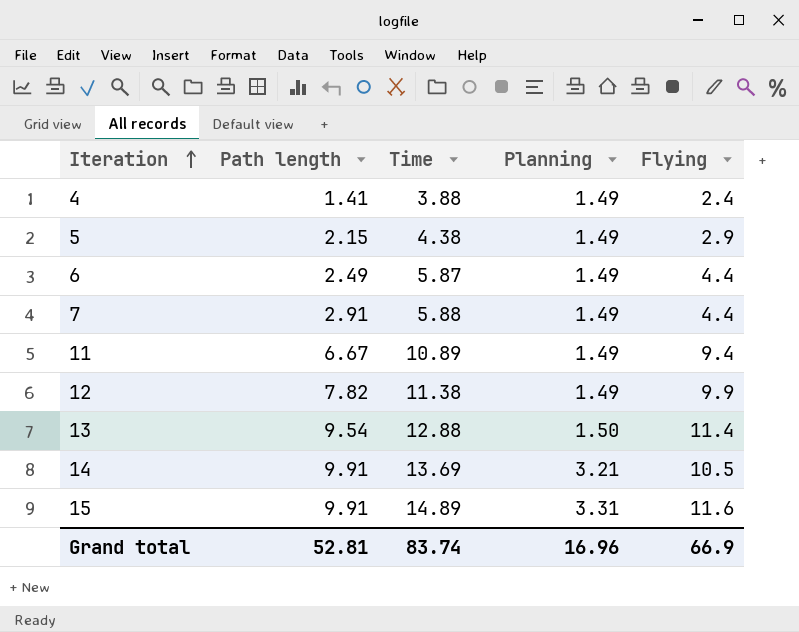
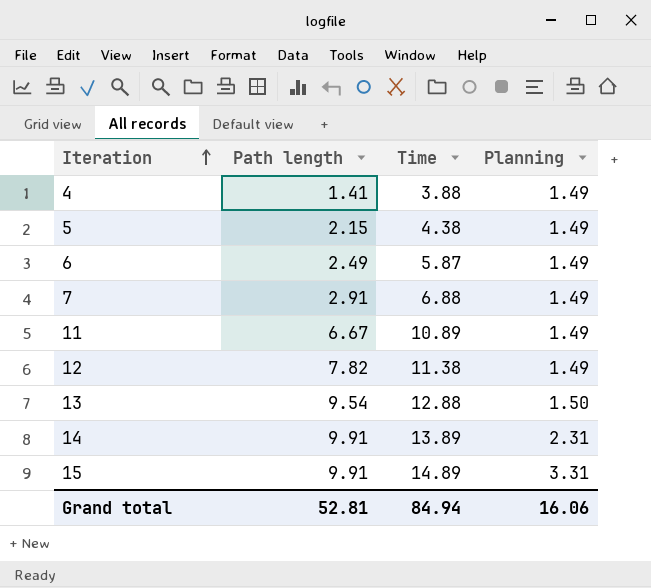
column Flying | formula: [Time] - [Planning] -> none
7 | Time: 5.88 -> 6.88
14 | Time: 13.69 -> 13.89
14 | Planning: 3.21 -> 2.31
Grand total | Time: 83.74 -> 84.94
Grand total | Planning: 16.96 -> 16.06

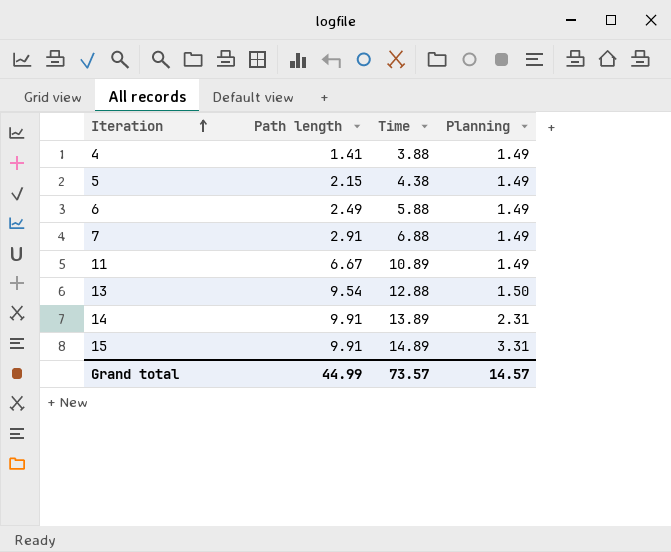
row 12: 7.82 | 11.38 | 1.49 -> none
6 | Time: 5.87 -> 5.88
Grand total | Path length: 52.81 -> 44.99
Grand total | Time: 84.94 -> 73.57
Grand total | Planning: 16.06 -> 14.57

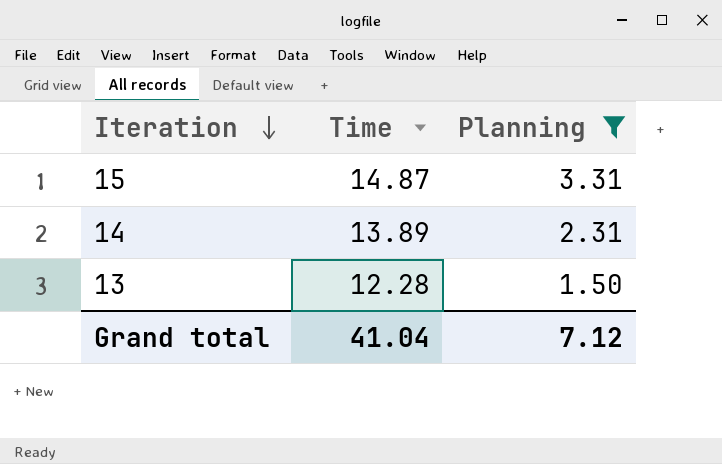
filter: none -> Planning != 1.49
row order: Iteration ascending -> Iteration descending
column Path length | position: 2 -> none
15 | Time: 14.89 -> 14.87
13 | Time: 12.88 -> 12.28
Grand total | Time: 73.57 -> 41.04
Grand total | Planning: 14.57 -> 7.12

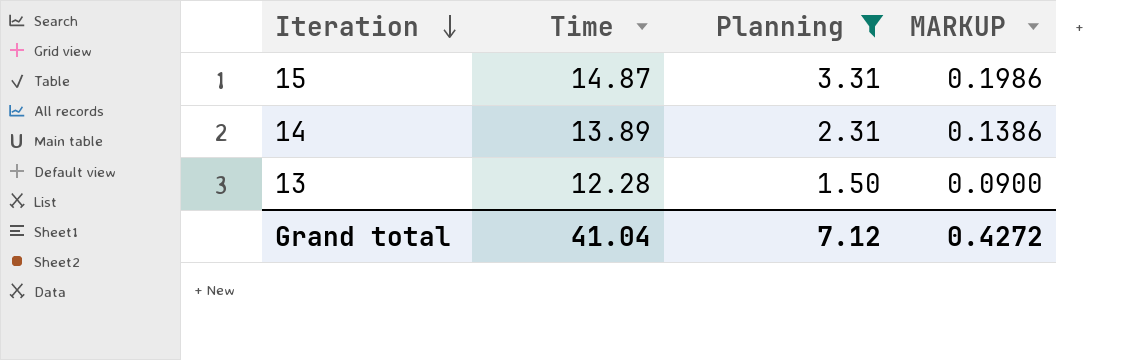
column MARKUP | formula: none -> [Planning] * 0.06

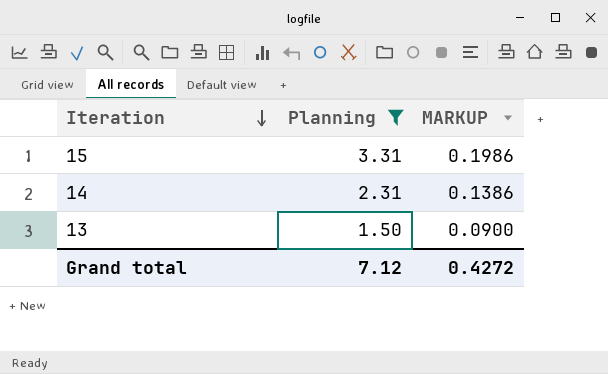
column Time | position: 2 -> none

